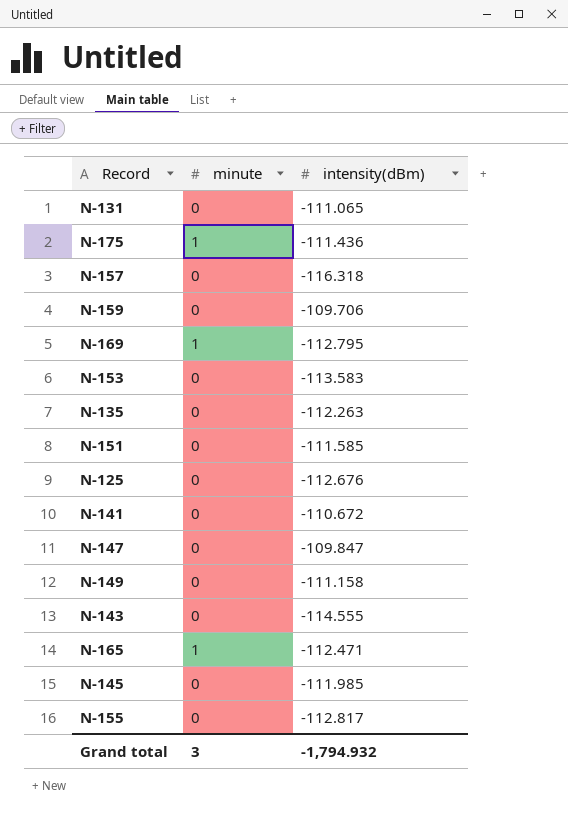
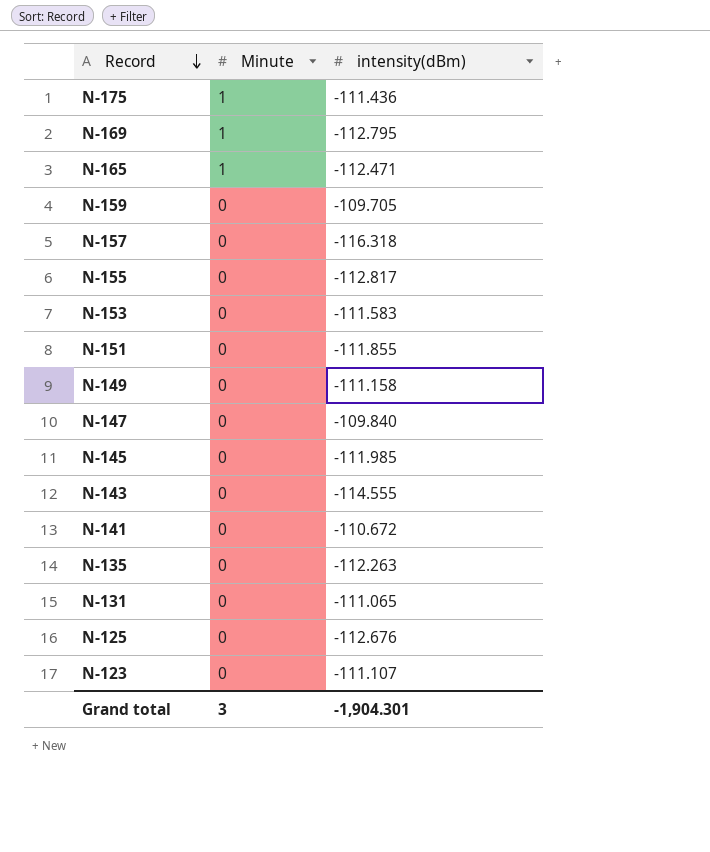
row order: none -> Record descending
column name: minute -> Minute
N-159 | intensity(dBm): -109.706 -> -109.705
N-153 | intensity(dBm): -113.583 -> -111.583
N-151 | intensity(dBm): -111.585 -> -111.855
N-147 | intensity(dBm): -109.847 -> -109.840
row N-123: none -> 0 | -111.107
Grand total | intensity(dBm): -1,794.932 -> -1,904.301

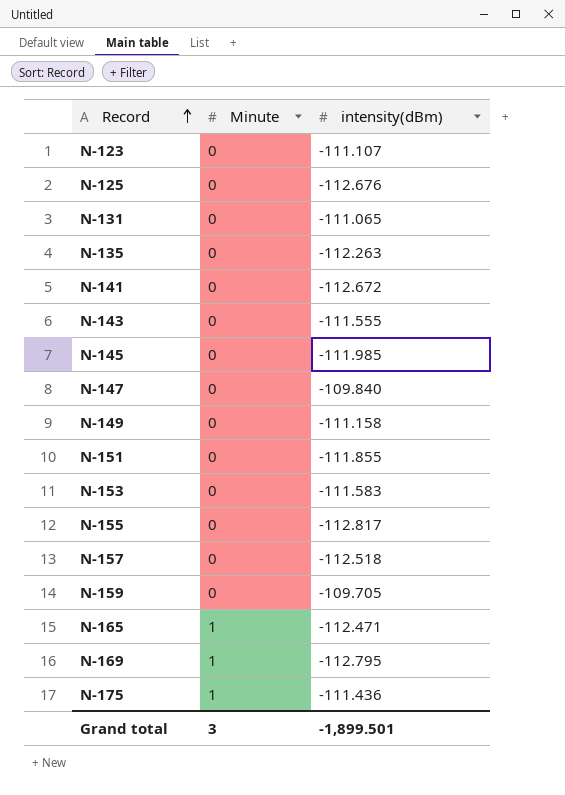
row order: Record descending -> Record ascending
N-141 | intensity(dBm): -110.672 -> -112.672
N-143 | intensity(dBm): -114.555 -> -111.555
N-157 | intensity(dBm): -116.318 -> -112.518
Grand total | intensity(dBm): -1,904.301 -> -1,899.501

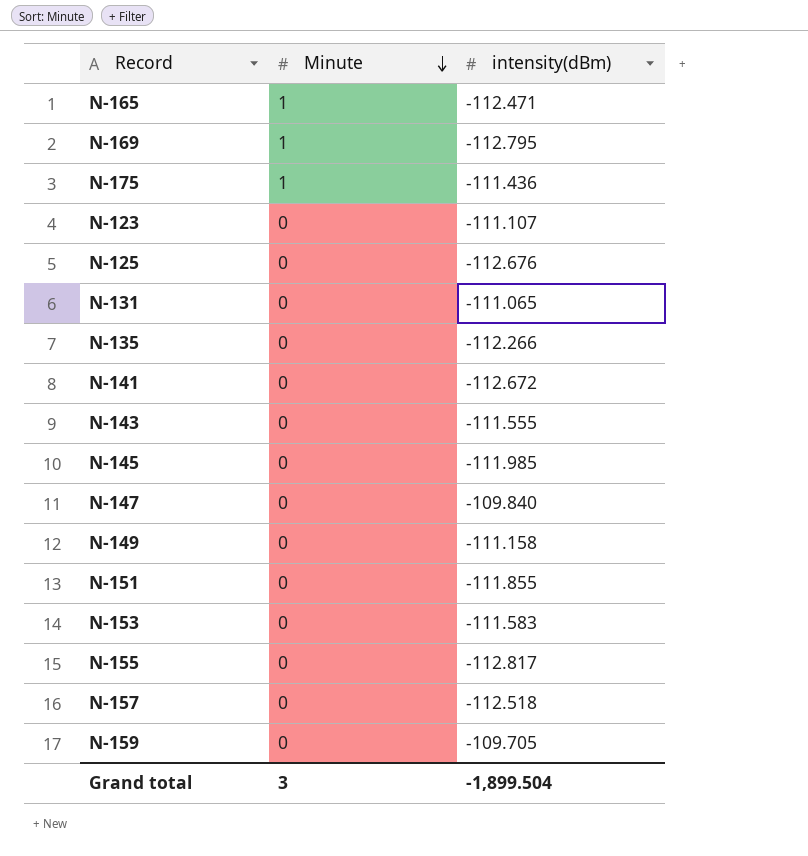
row order: Record ascending -> Minute descending
N-135 | intensity(dBm): -112.263 -> -112.266
Grand total | intensity(dBm): -1,899.501 -> -1,899.504

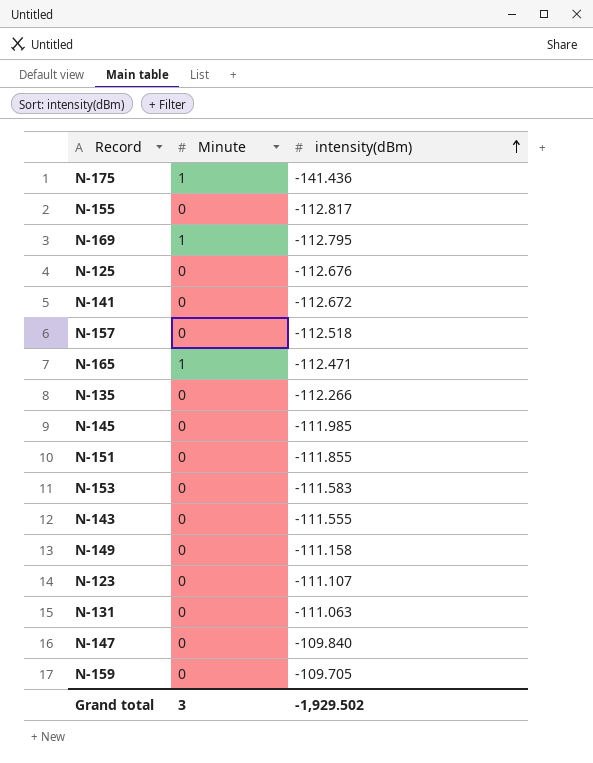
row order: Minute descending -> intensity(dBm) ascending
N-175 | intensity(dBm): -111.436 -> -141.436
N-131 | intensity(dBm): -111.065 -> -111.063
Grand total | intensity(dBm): -1,899.504 -> -1,929.502

